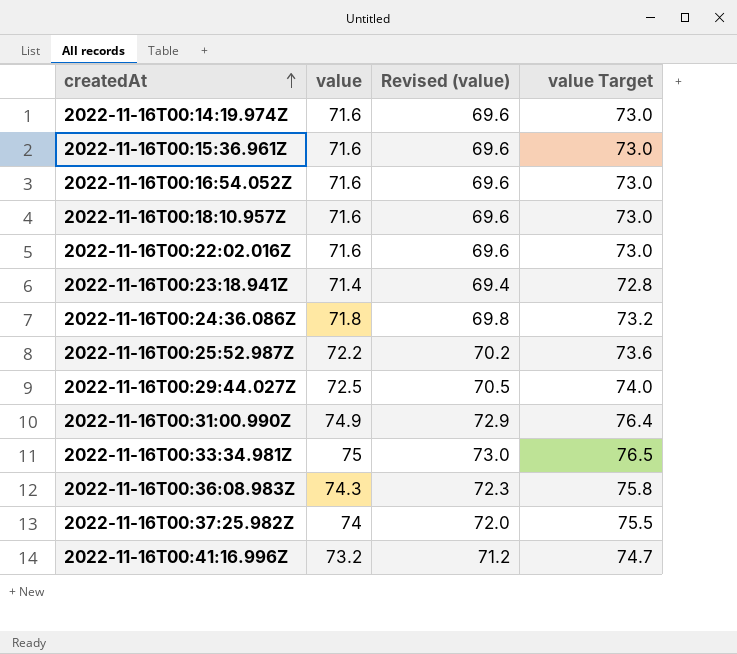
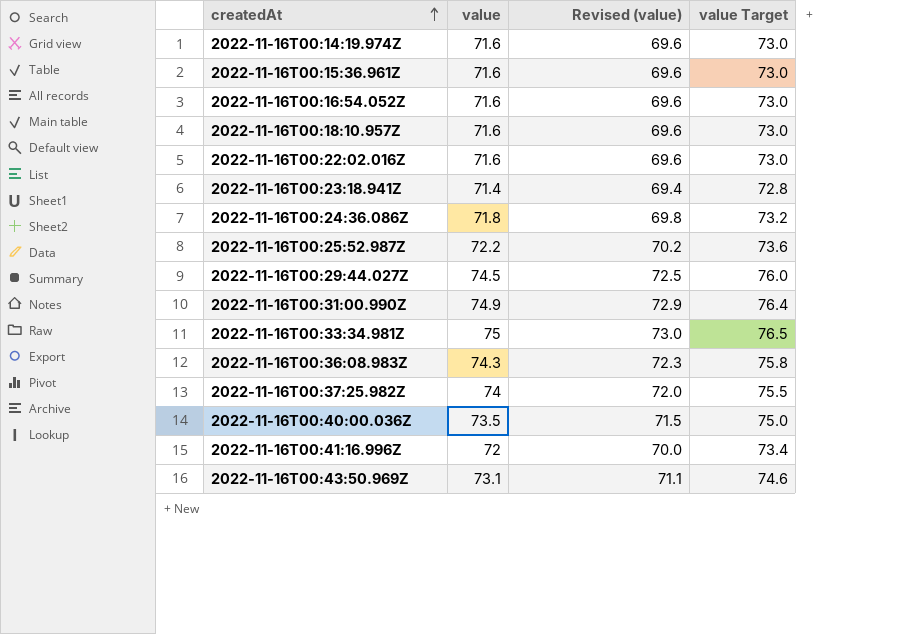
2022-11-16T00:29:44.027Z | value: 72.5 -> 74.5
2022-11-16T00:29:44.027Z | Revised (value): 70.5 -> 72.5
2022-11-16T00:29:44.027Z | value Target: 74.0 -> 76.0
row 2022-11-16T00:40:00.036Z: none -> 73.5 | 71.5 | 75.0
2022-11-16T00:41:16.996Z | value: 73.2 -> 72
2022-11-16T00:41:16.996Z | Revised (value): 71.2 -> 70.0
2022-11-16T00:41:16.996Z | value Target: 74.7 -> 73.4
row 2022-11-16T00:43:50.969Z: none -> 73.1 | 71.1 | 74.6

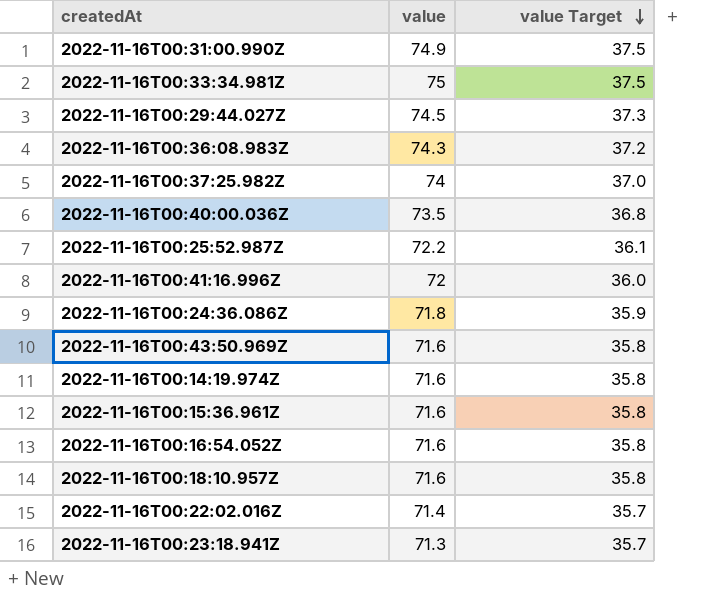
row order: createdAt ascending -> value Target descending
column Revised (value) | formula: [value] - 2 -> none
column value Target | formula: [value] * 1.02 -> [value] * 0.5
2022-11-16T00:43:50.969Z | value: 73.1 -> 71.6
2022-11-16T00:22:02.016Z | value: 71.6 -> 71.4
2022-11-16T00:23:18.941Z | value: 71.4 -> 71.3

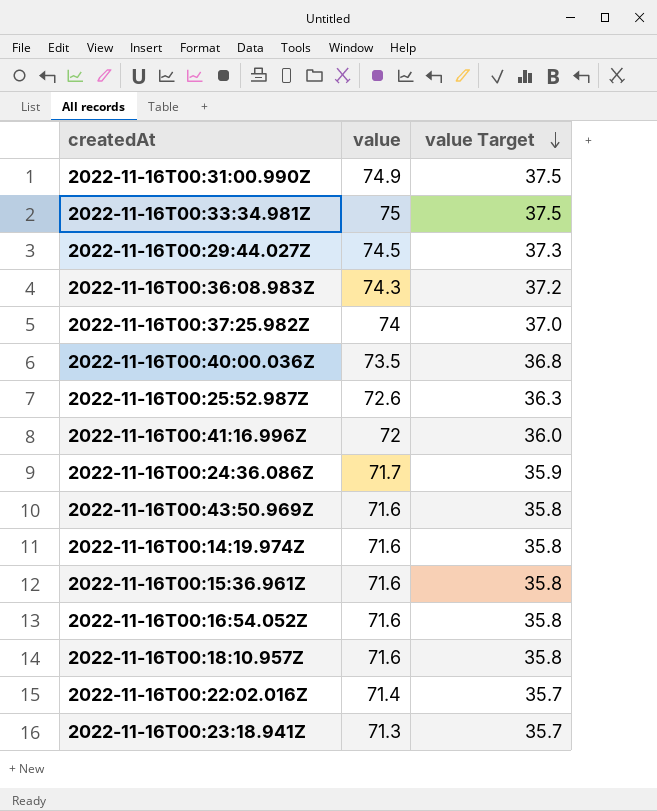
2022-11-16T00:25:52.987Z | value: 72.2 -> 72.6
2022-11-16T00:25:52.987Z | value Target: 36.1 -> 36.3
2022-11-16T00:24:36.086Z | value: 71.8 -> 71.7

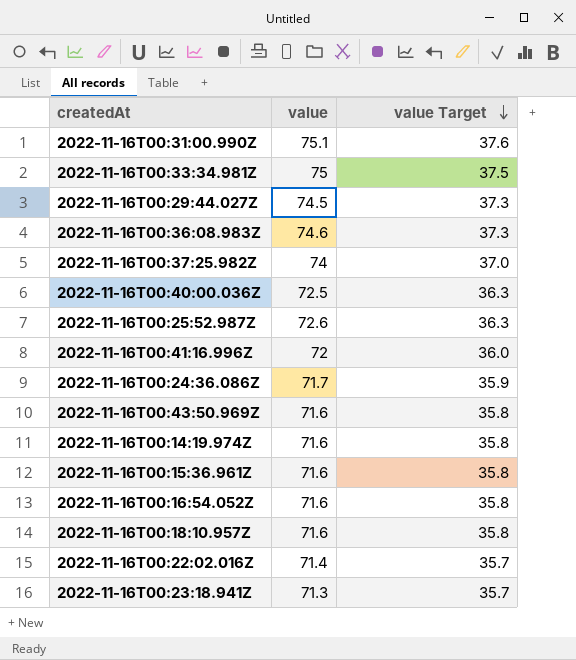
2022-11-16T00:31:00.990Z | value: 74.9 -> 75.1
2022-11-16T00:31:00.990Z | value Target: 37.5 -> 37.6
2022-11-16T00:36:08.983Z | value: 74.3 -> 74.6
2022-11-16T00:36:08.983Z | value Target: 37.2 -> 37.3
2022-11-16T00:40:00.036Z | value: 73.5 -> 72.5
2022-11-16T00:40:00.036Z | value Target: 36.8 -> 36.3

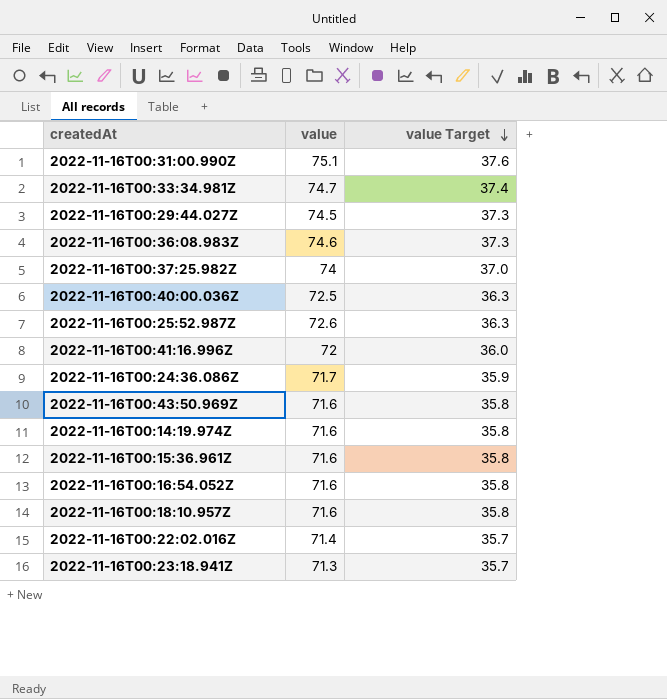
2022-11-16T00:33:34.981Z | value: 75 -> 74.7
2022-11-16T00:33:34.981Z | value Target: 37.5 -> 37.4

